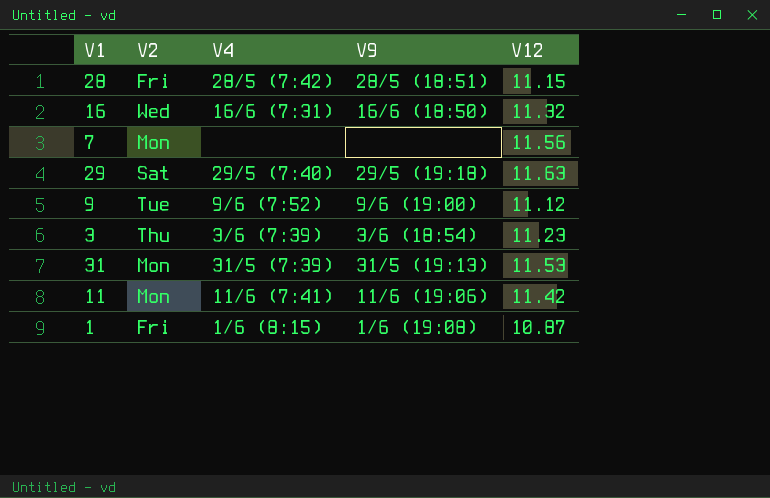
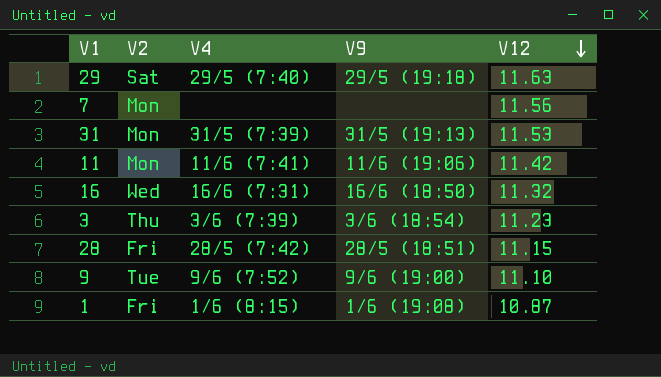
row order: none -> V12 descending
9 | V12: 11.12 -> 11.10

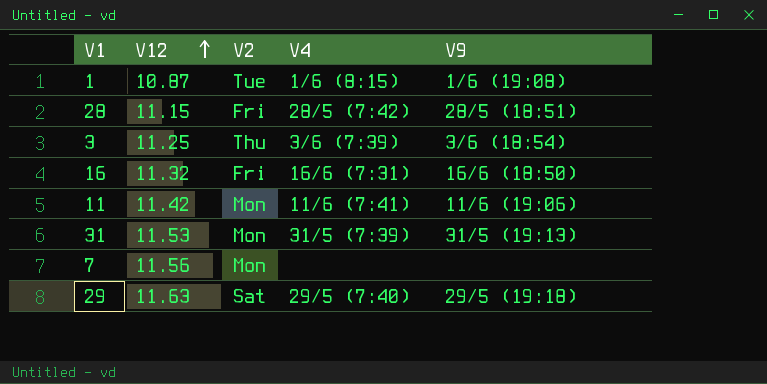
row order: V12 descending -> V12 ascending
column V12 | position: 5 -> 2
row 9: Tue | 9/6 (7:52) | 9/6 (19:00) | 11.10 -> none
1 | V2: Fri -> Tue
3 | V12: 11.23 -> 11.25
16 | V2: Wed -> Fri

